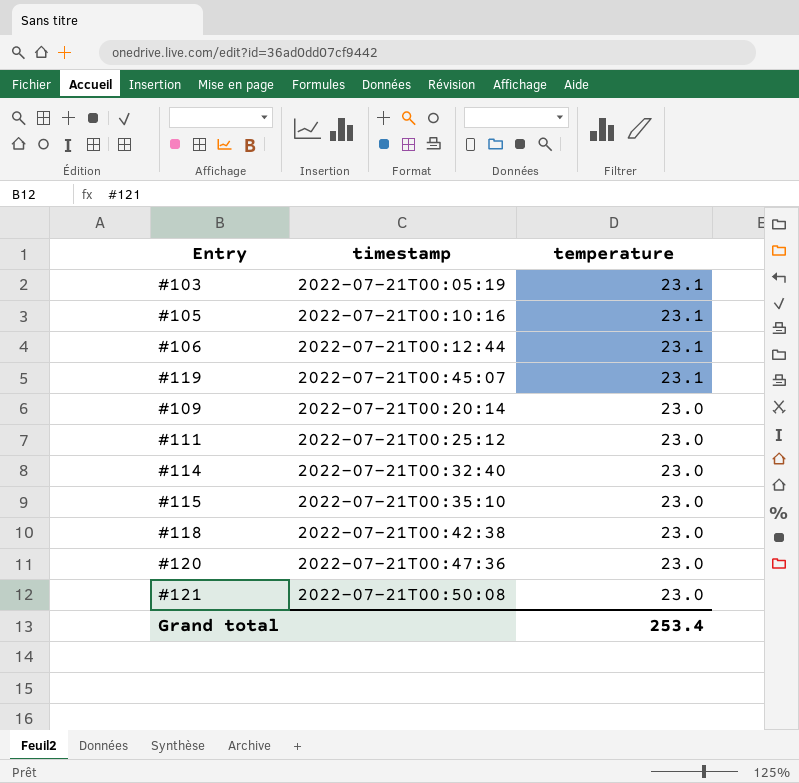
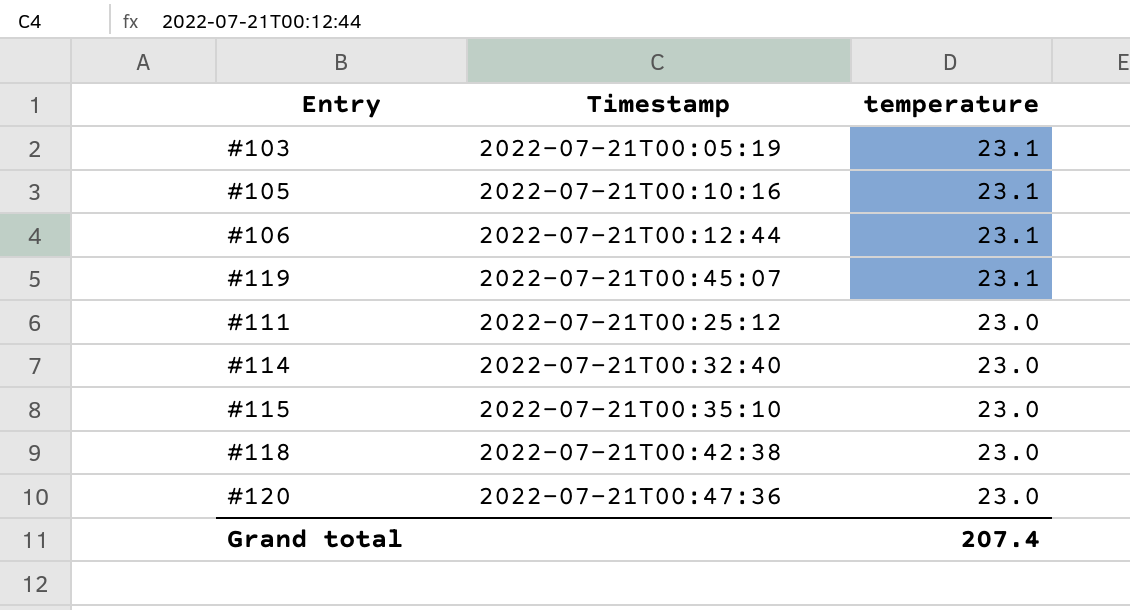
column name: timestamp -> Timestamp
row #109: 2022-07-21T00:20:14 | 23.0 -> none
row #121: 2022-07-21T00:50:08 | 23.0 -> none
Grand total | temperature: 253.4 -> 207.4

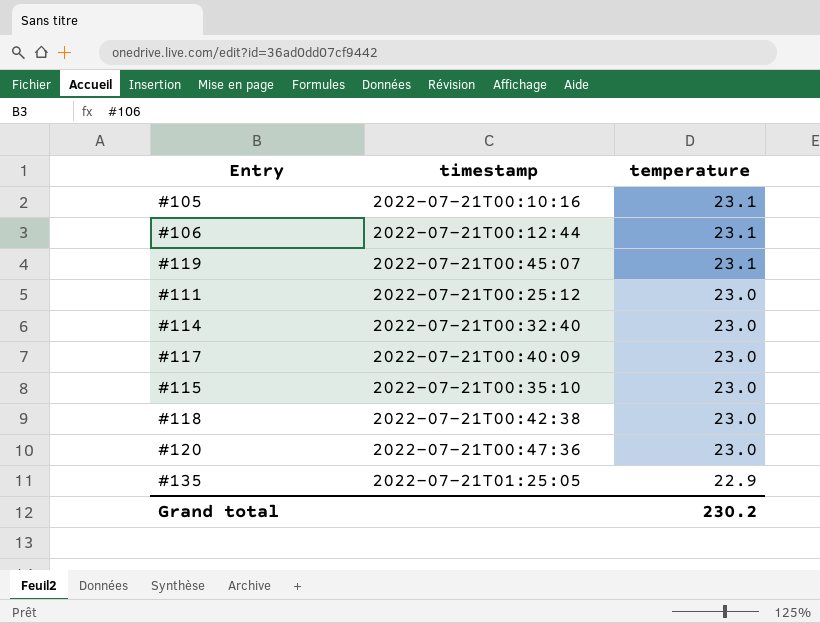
column name: Timestamp -> timestamp
row #103: 2022-07-21T00:05:19 | 23.1 -> none
row #117: none -> 2022-07-21T00:40:09 | 23.0
row #135: none -> 2022-07-21T01:25:05 | 22.9
Grand total | temperature: 207.4 -> 230.2

